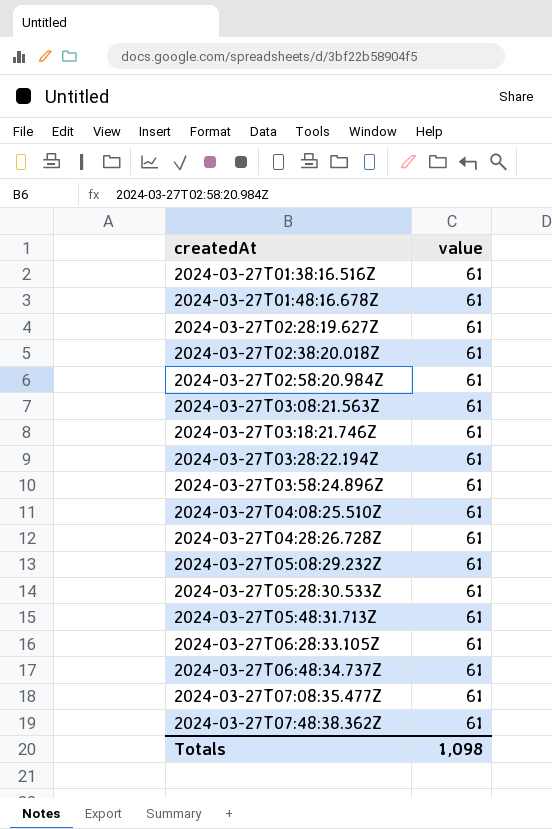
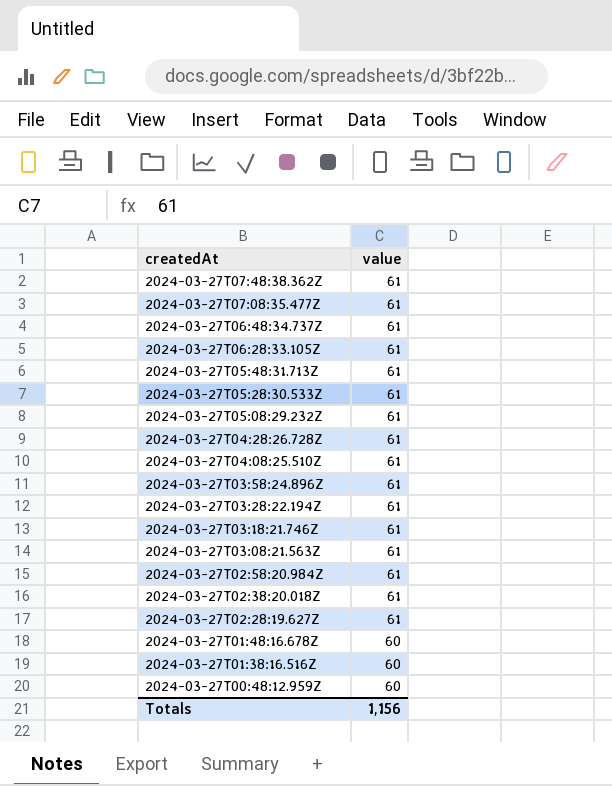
row order: createdAt ascending -> createdAt descending
2024-03-27T01:48:16.678Z | value: 61 -> 60
2024-03-27T01:38:16.516Z | value: 61 -> 60
row 2024-03-27T00:48:12.959Z: none -> 60
Totals | value: 1,098 -> 1,156

